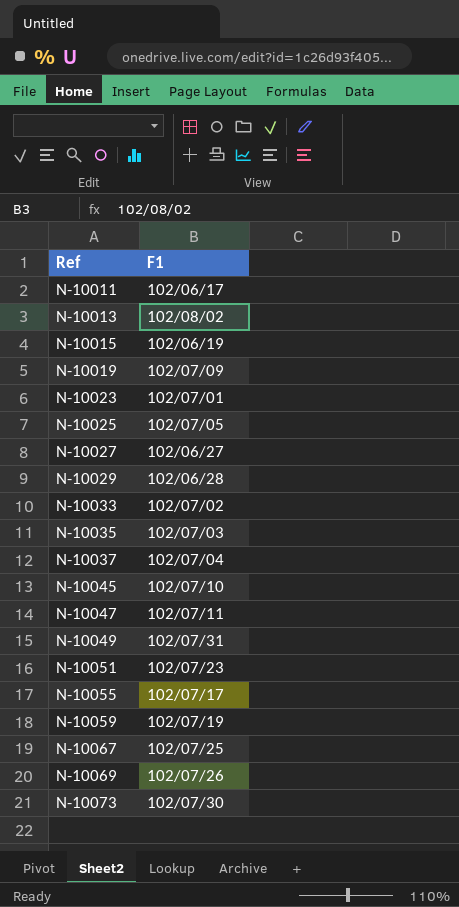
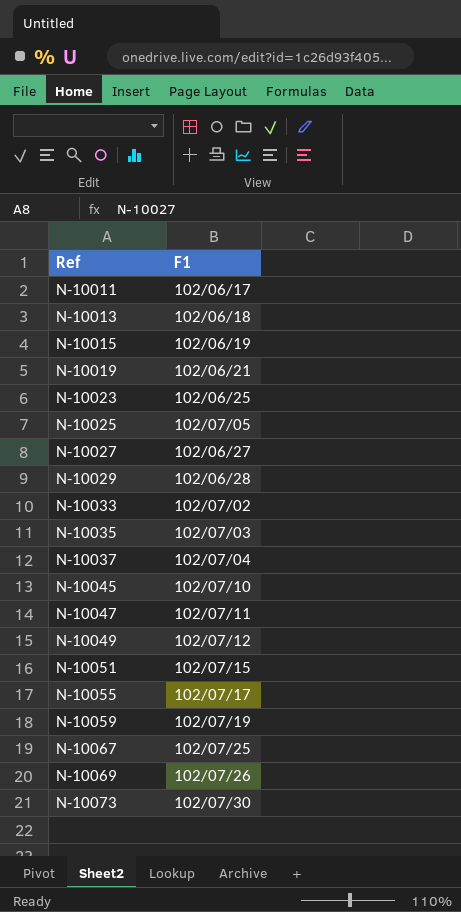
N-10013 | F1: 102/08/02 -> 102/06/18
N-10019 | F1: 102/07/09 -> 102/06/21
N-10023 | F1: 102/07/01 -> 102/06/25
N-10049 | F1: 102/07/31 -> 102/07/12
N-10051 | F1: 102/07/23 -> 102/07/15

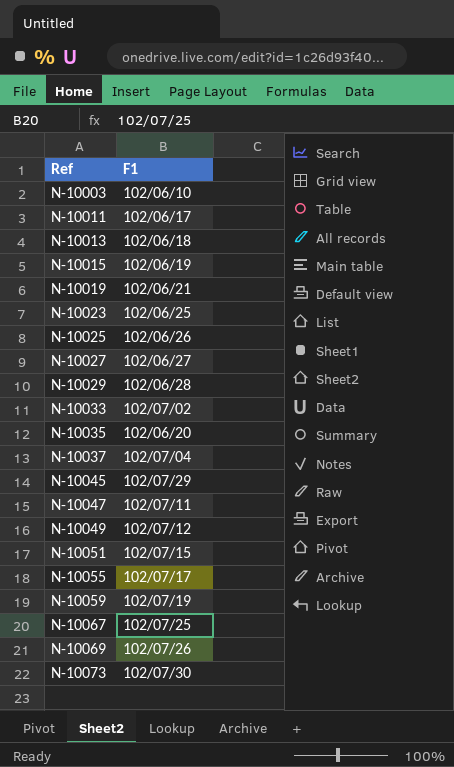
row N-10003: none -> 102/06/10
N-10025 | F1: 102/07/05 -> 102/06/26
N-10035 | F1: 102/07/03 -> 102/06/20
N-10045 | F1: 102/07/10 -> 102/07/29

